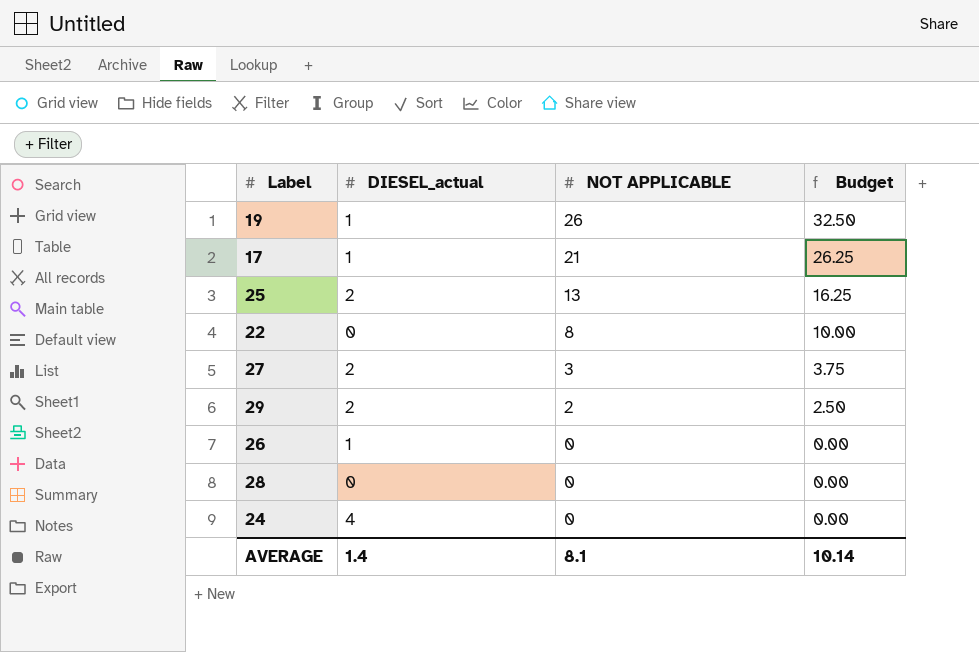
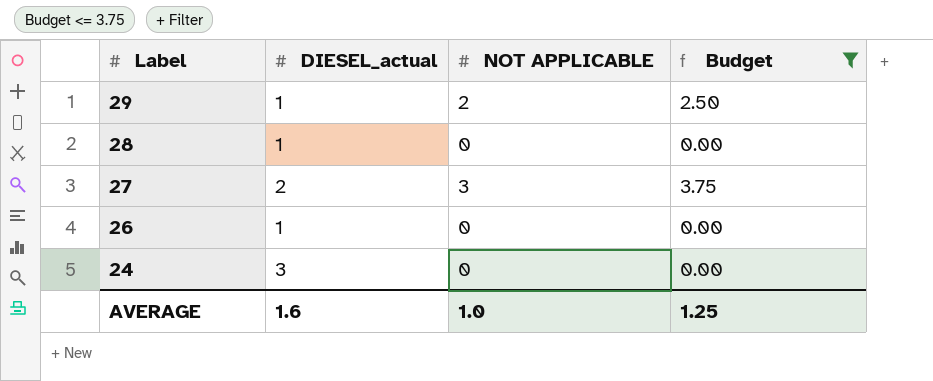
filter: none -> Budget <= 3.75
row order: NOT APPLICABLE descending -> Label descending
29 | DIESEL_actual: 2 -> 1
28 | DIESEL_actual: 0 -> 1
24 | DIESEL_actual: 4 -> 3
AVERAGE | DIESEL_actual: 1.4 -> 1.6
AVERAGE | NOT APPLICABLE: 8.1 -> 1.0
AVERAGE | Budget: 10.14 -> 1.25

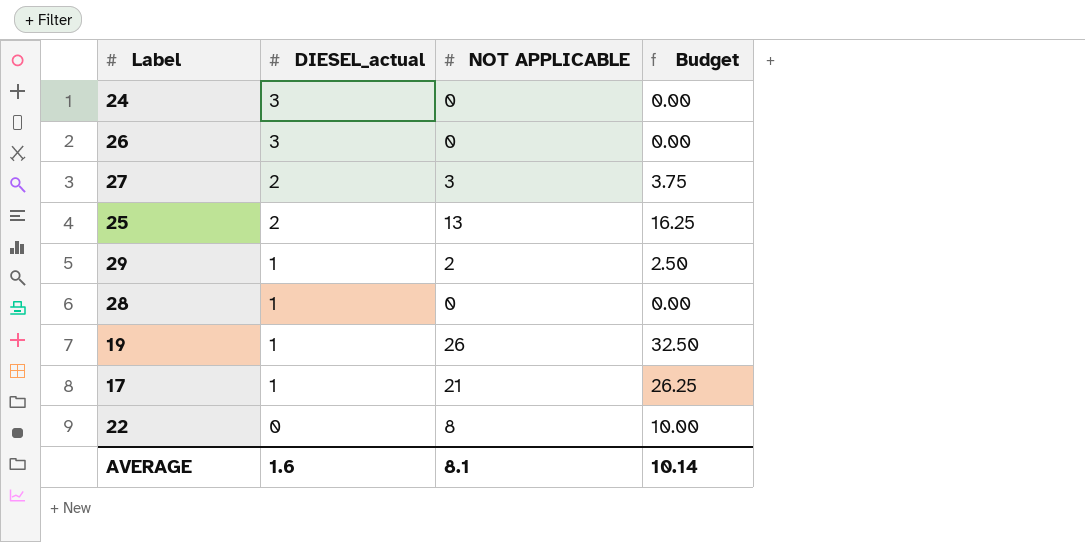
filter: Budget <= 3.75 -> none
row order: Label descending -> DIESEL_actual descending
26 | DIESEL_actual: 1 -> 3
AVERAGE | NOT APPLICABLE: 1.0 -> 8.1
AVERAGE | Budget: 1.25 -> 10.14

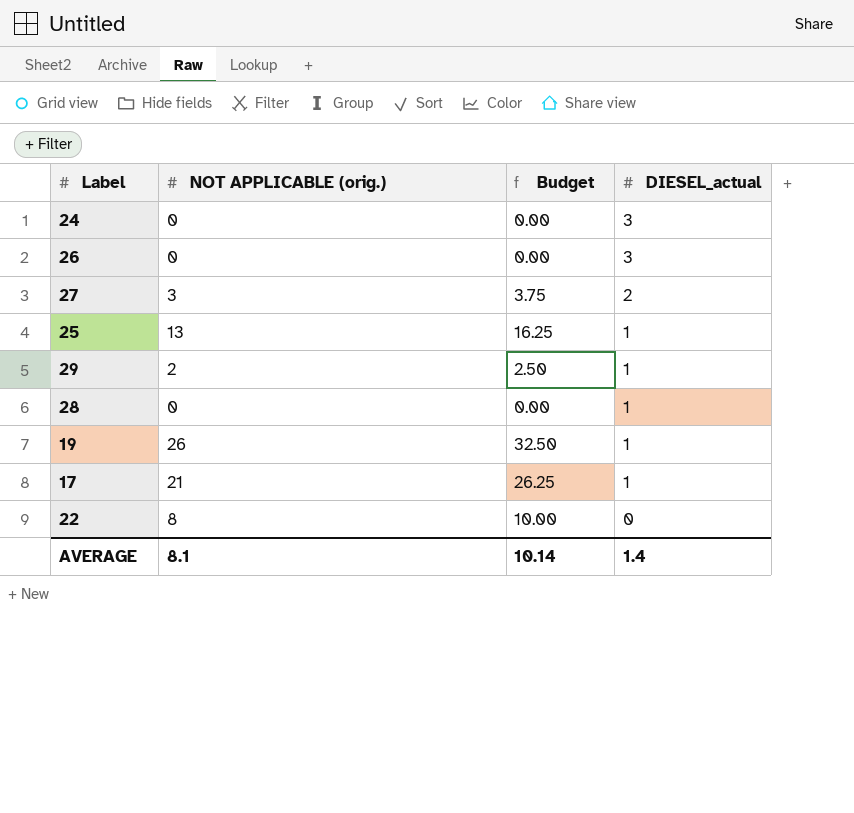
column name: NOT APPLICABLE -> NOT APPLICABLE (orig.)
column DIESEL_actual | position: 2 -> 4
25 | DIESEL_actual: 2 -> 1
AVERAGE | DIESEL_actual: 1.6 -> 1.4

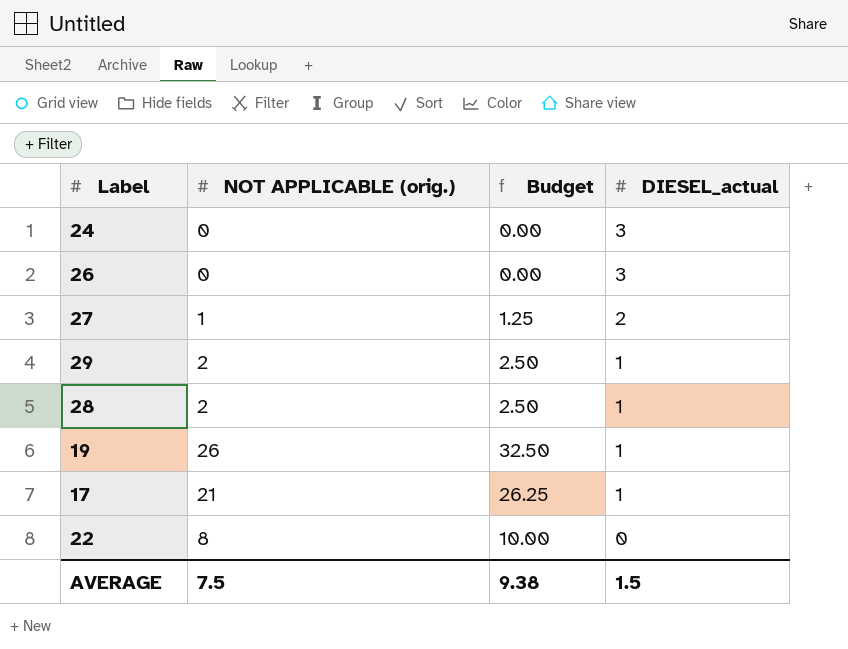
row 25: 13 | 16.25 | 1 -> none
27 | NOT APPLICABLE (orig.): 3 -> 1
27 | Budget: 3.75 -> 1.25
28 | NOT APPLICABLE (orig.): 0 -> 2
28 | Budget: 0.00 -> 2.50
AVERAGE | NOT APPLICABLE (orig.): 8.1 -> 7.5
AVERAGE | Budget: 10.14 -> 9.38
AVERAGE | DIESEL_actual: 1.4 -> 1.5

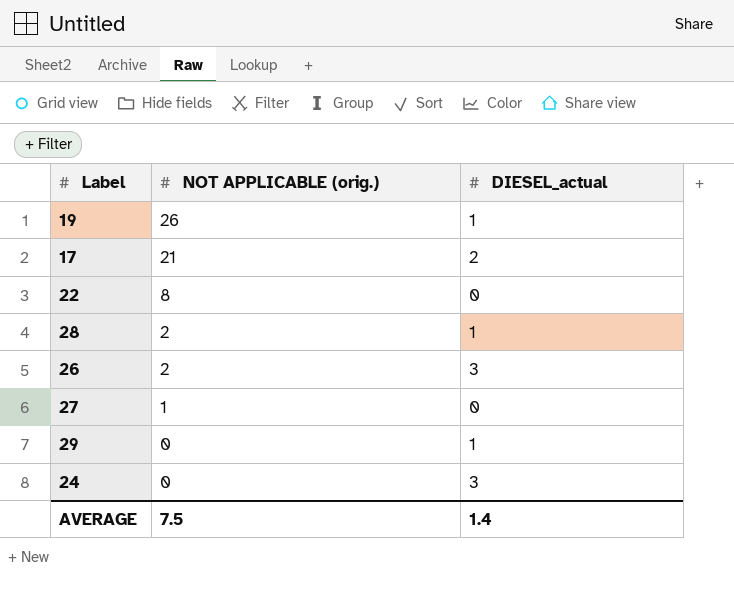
row order: DIESEL_actual descending -> NOT APPLICABLE (orig.) descending
column Budget | formula: [NOT APPLICABLE (orig.)] * 1.25 -> none
17 | DIESEL_actual: 1 -> 2
26 | NOT APPLICABLE (orig.): 0 -> 2
27 | DIESEL_actual: 2 -> 0
29 | NOT APPLICABLE (orig.): 2 -> 0
AVERAGE | DIESEL_actual: 1.5 -> 1.4

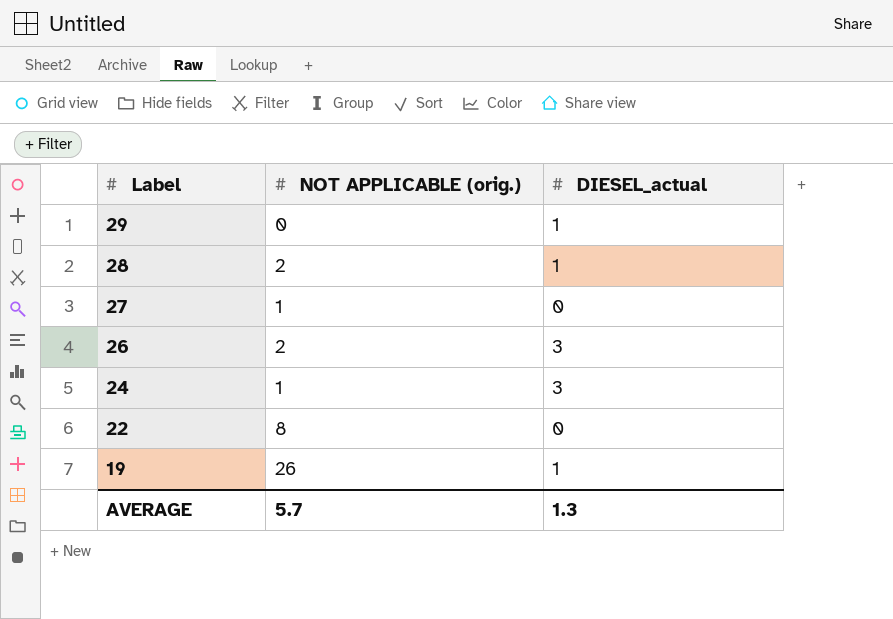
row order: NOT APPLICABLE (orig.) descending -> Label descending
row 17: 21 | 2 -> none
24 | NOT APPLICABLE (orig.): 0 -> 1
AVERAGE | NOT APPLICABLE (orig.): 7.5 -> 5.7
AVERAGE | DIESEL_actual: 1.4 -> 1.3

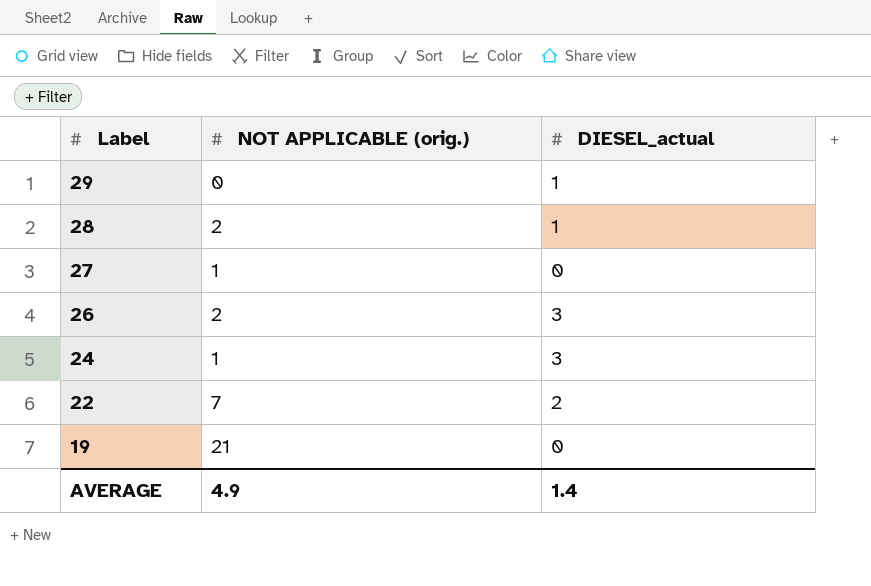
22 | NOT APPLICABLE (orig.): 8 -> 7
22 | DIESEL_actual: 0 -> 2
19 | NOT APPLICABLE (orig.): 26 -> 21
19 | DIESEL_actual: 1 -> 0
AVERAGE | NOT APPLICABLE (orig.): 5.7 -> 4.9
AVERAGE | DIESEL_actual: 1.3 -> 1.4

